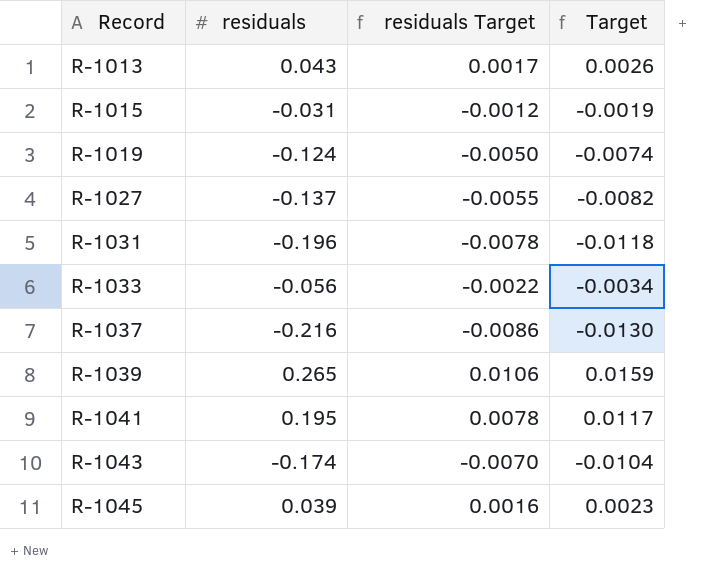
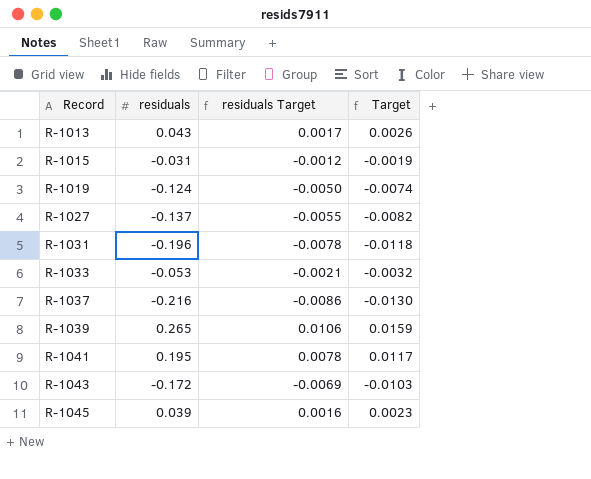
R-1033 | residuals: -0.056 -> -0.053
R-1033 | residuals Target: -0.0022 -> -0.0021
R-1033 | Target: -0.0034 -> -0.0032
R-1043 | residuals: -0.174 -> -0.172
R-1043 | residuals Target: -0.0070 -> -0.0069
R-1043 | Target: -0.0104 -> -0.0103

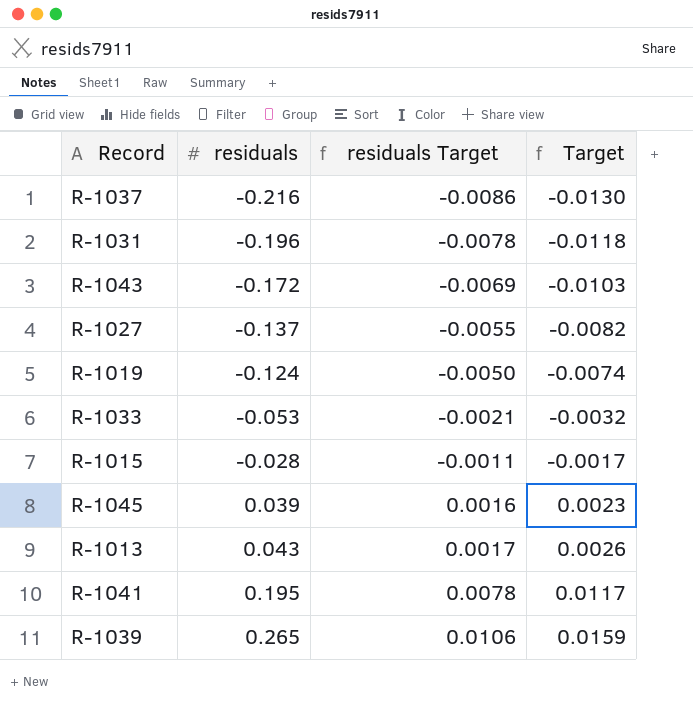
row order: Record ascending -> residuals ascending
R-1015 | residuals: -0.031 -> -0.028
R-1015 | residuals Target: -0.0012 -> -0.0011
R-1015 | Target: -0.0019 -> -0.0017

